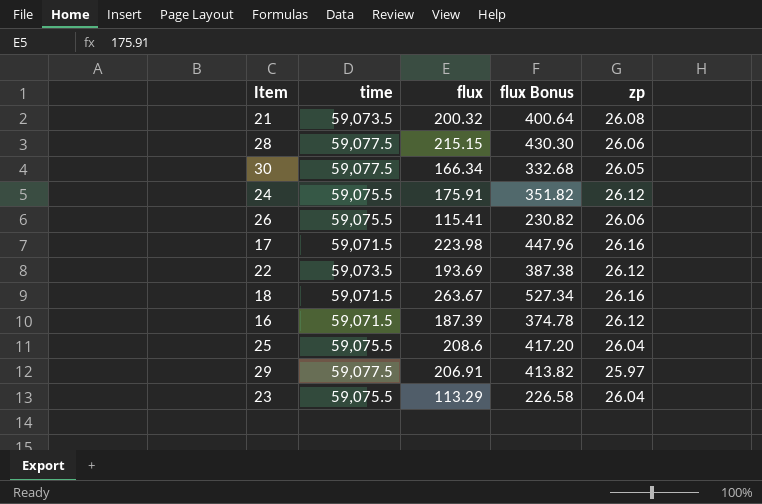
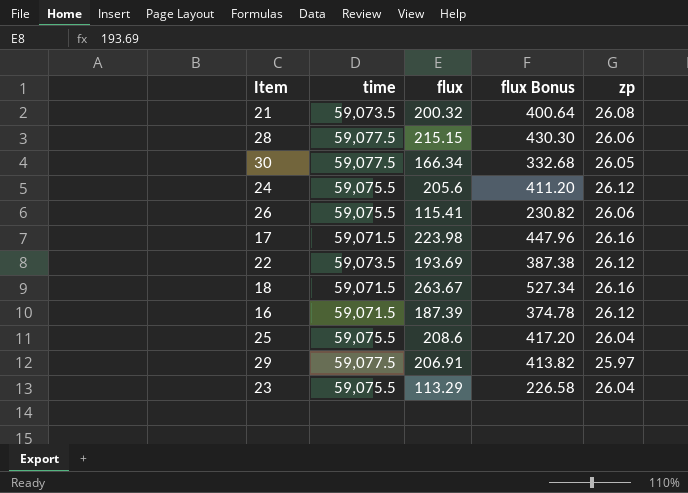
24 | flux: 175.91 -> 205.6
24 | flux Bonus: 351.82 -> 411.20

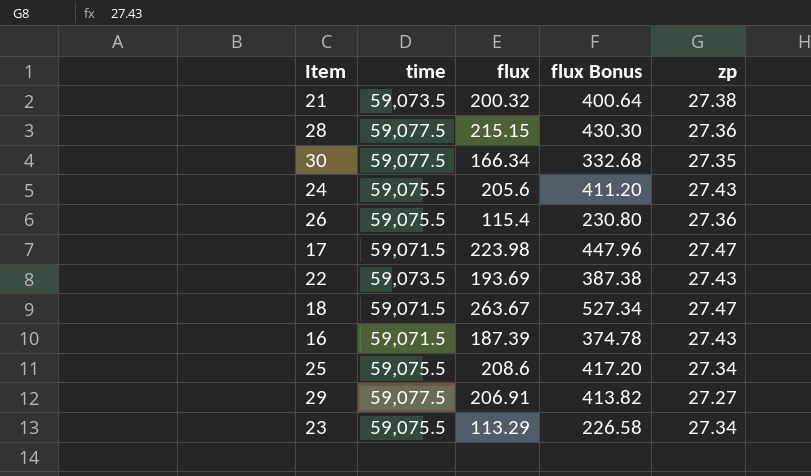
21 | zp: 26.08 -> 27.38
28 | zp: 26.06 -> 27.36
30 | zp: 26.05 -> 27.35
24 | zp: 26.12 -> 27.43
26 | flux: 115.41 -> 115.4
26 | flux Bonus: 230.82 -> 230.80
26 | zp: 26.06 -> 27.36
17 | zp: 26.16 -> 27.47
22 | zp: 26.12 -> 27.43
18 | zp: 26.16 -> 27.47
16 | zp: 26.12 -> 27.43
25 | zp: 26.04 -> 27.34
29 | zp: 25.97 -> 27.27
23 | zp: 26.04 -> 27.34

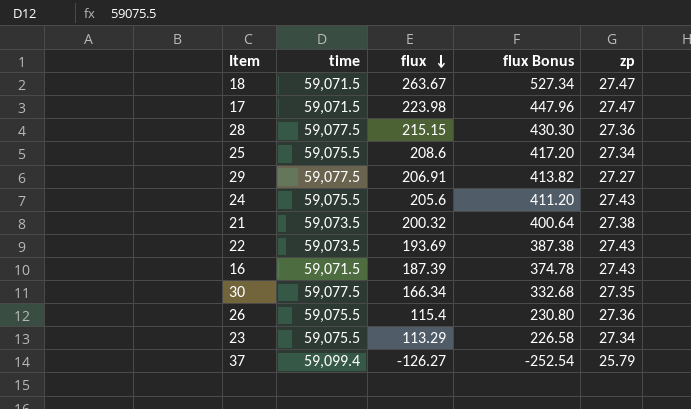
row order: none -> flux descending
row 37: none -> 59,099.4 | -126.27 | -252.54 | 25.79

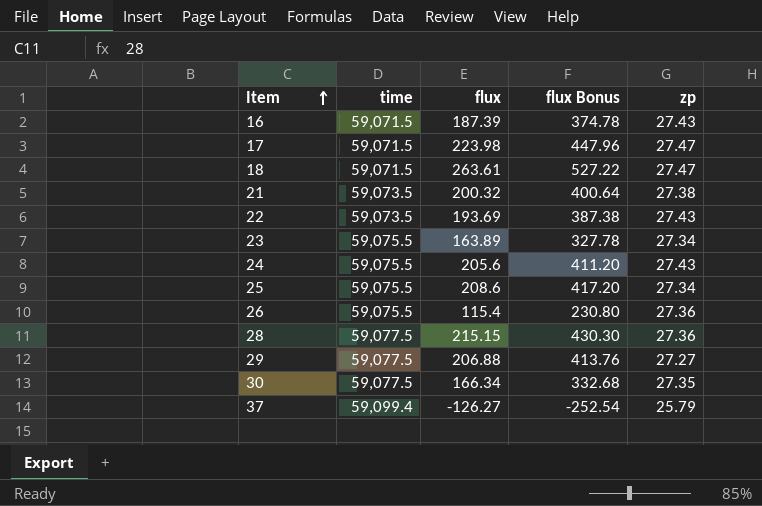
row order: flux descending -> Item ascending
18 | flux: 263.67 -> 263.61
18 | flux Bonus: 527.34 -> 527.22
23 | flux: 113.29 -> 163.89
23 | flux Bonus: 226.58 -> 327.78
29 | flux: 206.91 -> 206.88
29 | flux Bonus: 413.82 -> 413.76

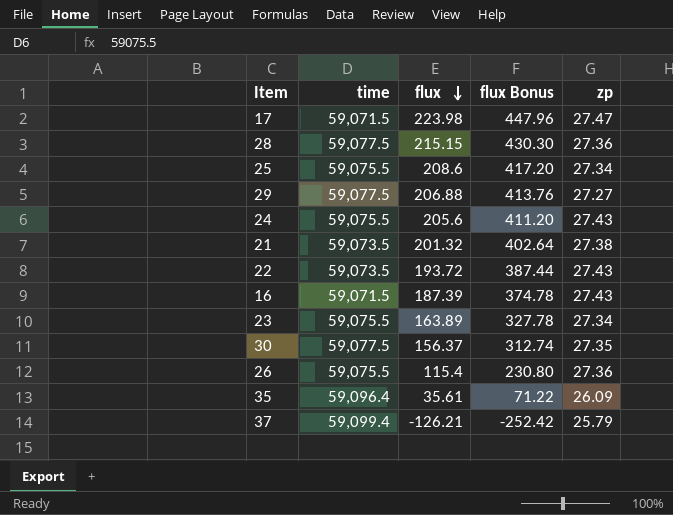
row order: Item ascending -> flux descending
row 18: 59,071.5 | 263.61 | 527.22 | 27.47 -> none
21 | flux: 200.32 -> 201.32
21 | flux Bonus: 400.64 -> 402.64
22 | flux: 193.69 -> 193.72
22 | flux Bonus: 387.38 -> 387.44
30 | flux: 166.34 -> 156.37
30 | flux Bonus: 332.68 -> 312.74
row 35: none -> 59,096.4 | 35.61 | 71.22 | 26.09
37 | flux: -126.27 -> -126.21
37 | flux Bonus: -252.54 -> -252.42

